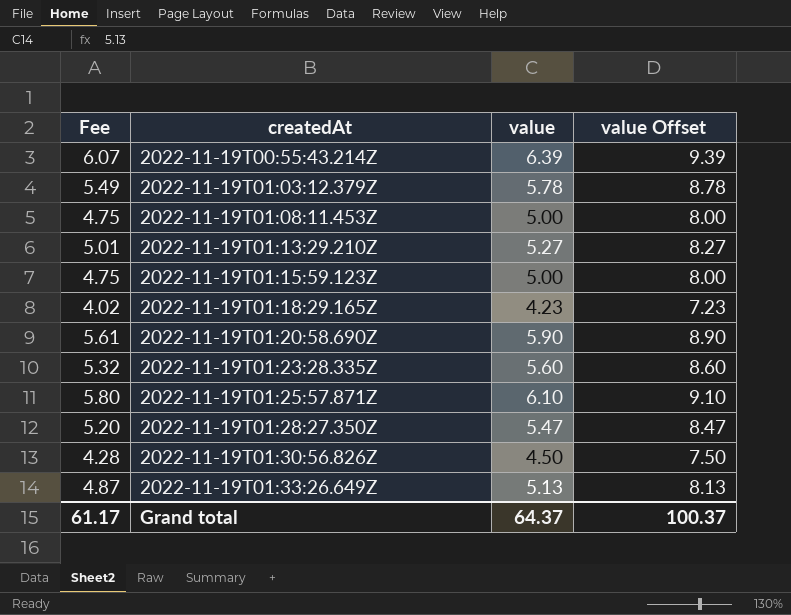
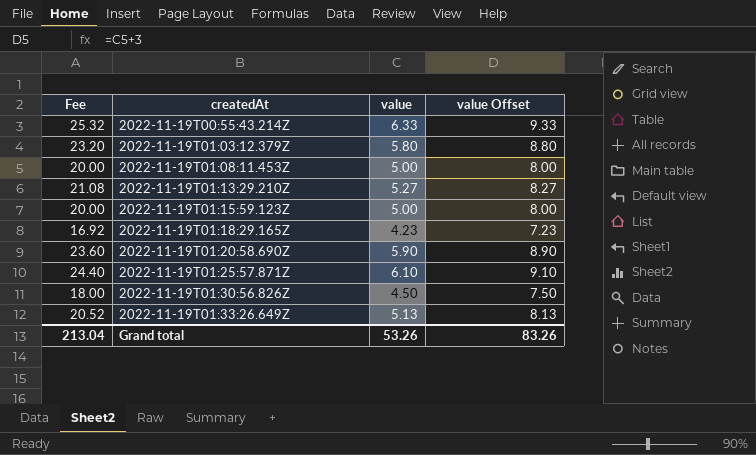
column Fee | formula: [value] * 0.95 -> [value] * 4
row 2022-11-19T01:23:28.335Z: 5.32 | 5.60 | 8.60 -> none
row 2022-11-19T01:28:27.350Z: 5.20 | 5.47 | 8.47 -> none
2022-11-19T00:55:43.214Z | value: 6.39 -> 6.33
2022-11-19T00:55:43.214Z | value Offset: 9.39 -> 9.33
2022-11-19T01:03:12.379Z | value: 5.78 -> 5.80
2022-11-19T01:03:12.379Z | value Offset: 8.78 -> 8.80
Grand total | Fee: 61.17 -> 213.04
Grand total | value: 64.37 -> 53.26
Grand total | value Offset: 100.37 -> 83.26

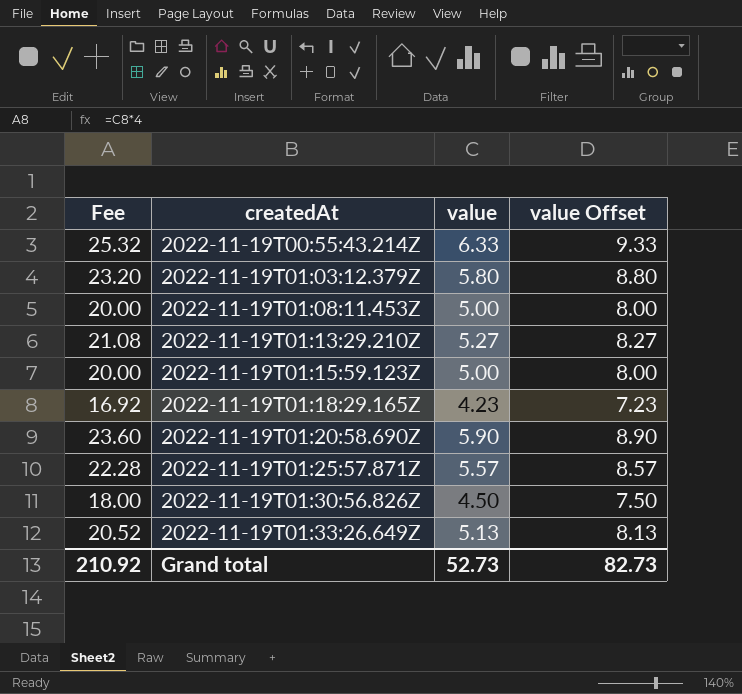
2022-11-19T01:25:57.871Z | Fee: 24.40 -> 22.28
2022-11-19T01:25:57.871Z | value: 6.10 -> 5.57
2022-11-19T01:25:57.871Z | value Offset: 9.10 -> 8.57
Grand total | Fee: 213.04 -> 210.92
Grand total | value: 53.26 -> 52.73
Grand total | value Offset: 83.26 -> 82.73

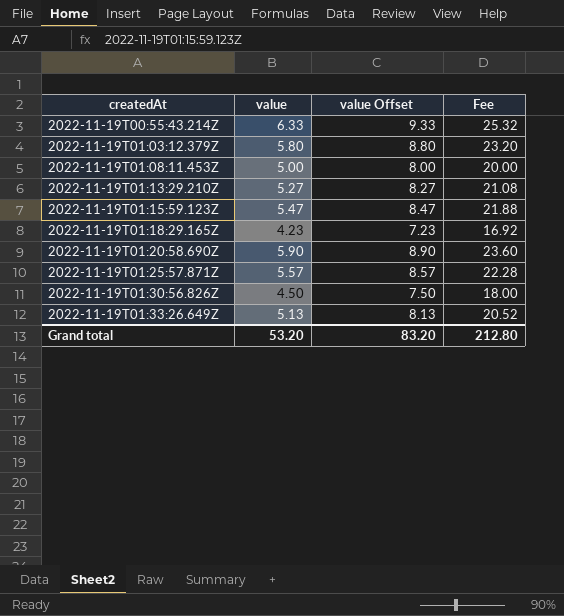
column Fee | position: 1 -> 4
2022-11-19T01:15:59.123Z | value: 5.00 -> 5.47
2022-11-19T01:15:59.123Z | value Offset: 8.00 -> 8.47
2022-11-19T01:15:59.123Z | Fee: 20.00 -> 21.88
Grand total | value: 52.73 -> 53.20
Grand total | value Offset: 82.73 -> 83.20
Grand total | Fee: 210.92 -> 212.80

